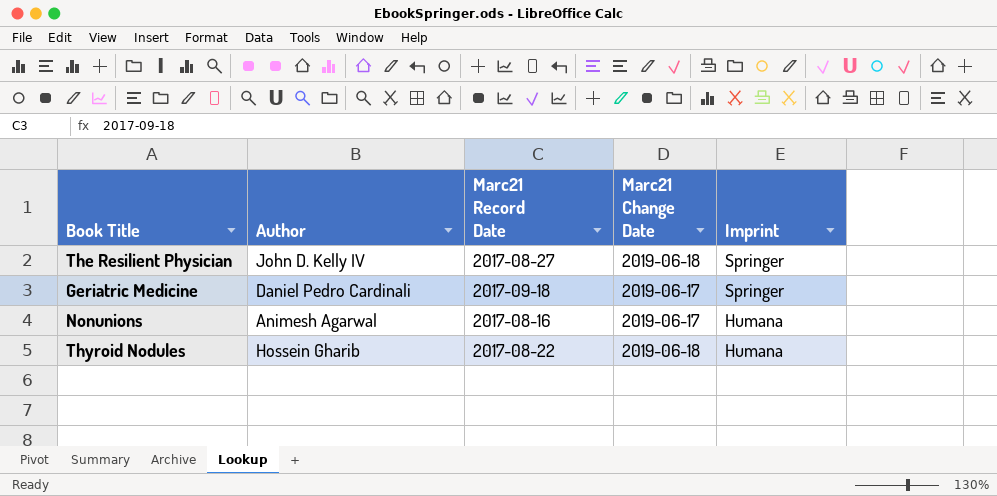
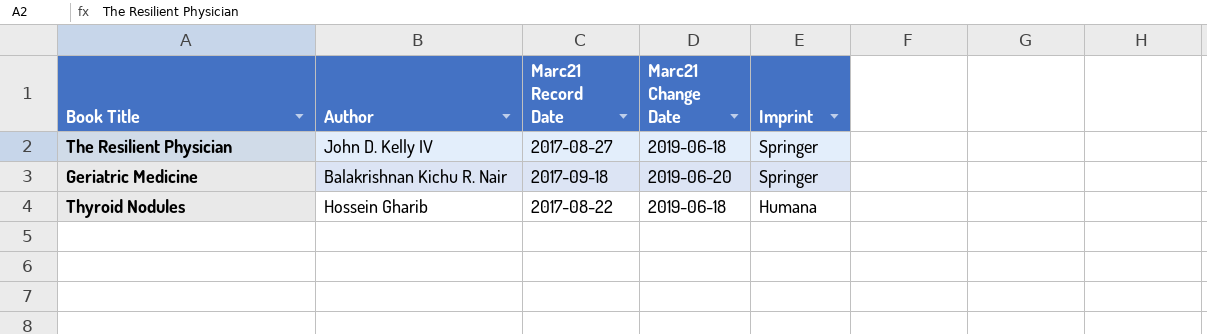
row Nonunions: Animesh Agarwal | 2017-08-16 | 2019-06-17 | Humana -> none
Geriatric Medicine | Author: Daniel Pedro Cardinali -> Balakrishnan Kichu R. Nair
Geriatric Medicine | Marc21 Change Date: 2019-06-17 -> 2019-06-20

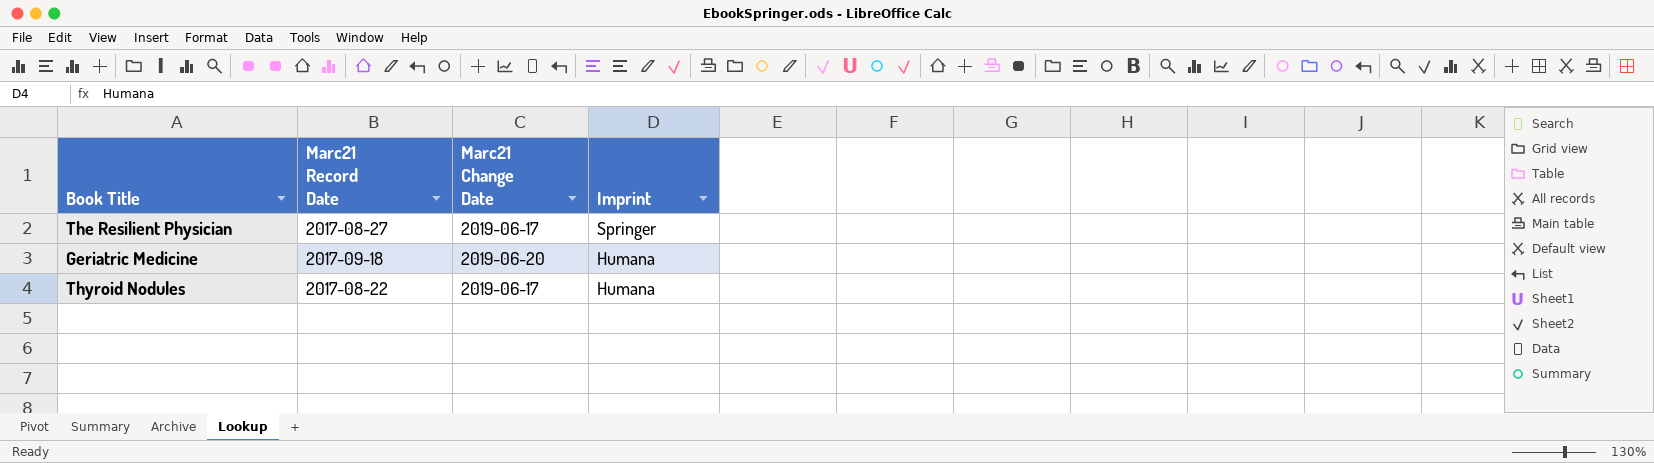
column Author | position: 2 -> none
The Resilient Physician | Marc21 Change Date: 2019-06-18 -> 2019-06-17
Geriatric Medicine | Imprint: Springer -> Humana
Thyroid Nodules | Marc21 Change Date: 2019-06-18 -> 2019-06-17

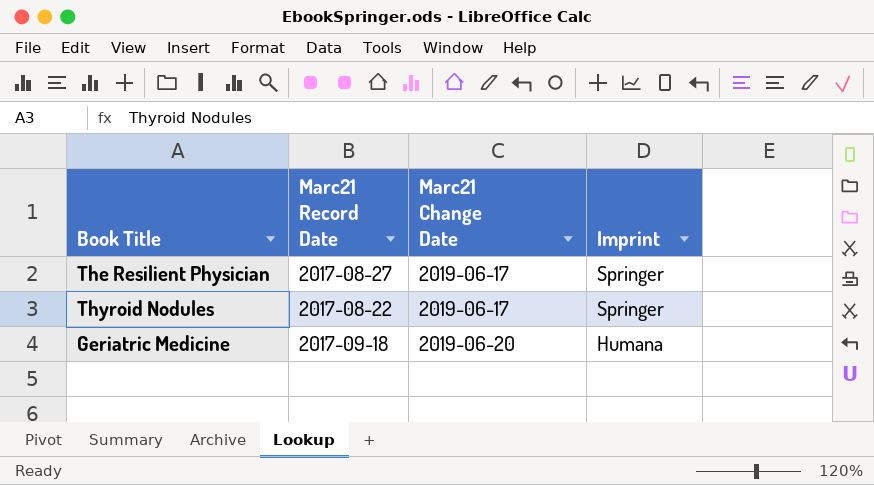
row order: Imprint descending -> Marc21 Change Date ascending
Thyroid Nodules | Imprint: Humana -> Springer

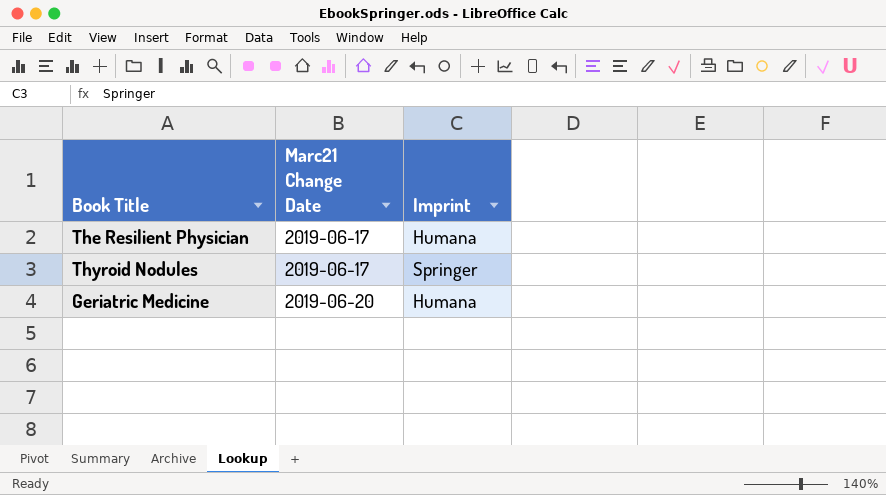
column Marc21 Record Date | position: 2 -> none
The Resilient Physician | Imprint: Springer -> Humana

